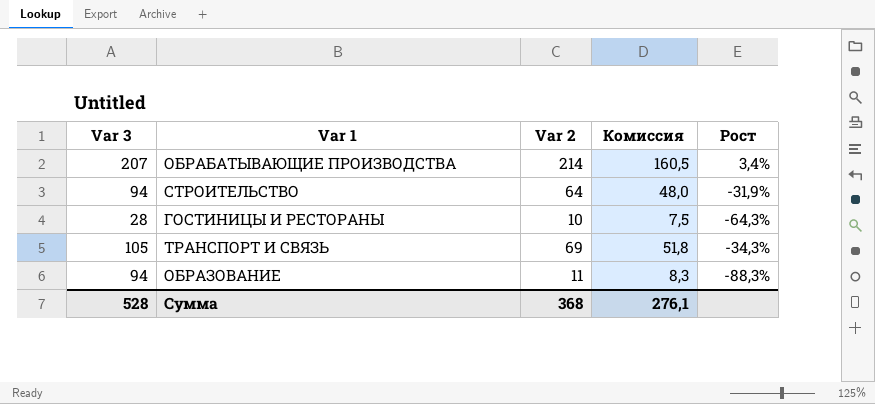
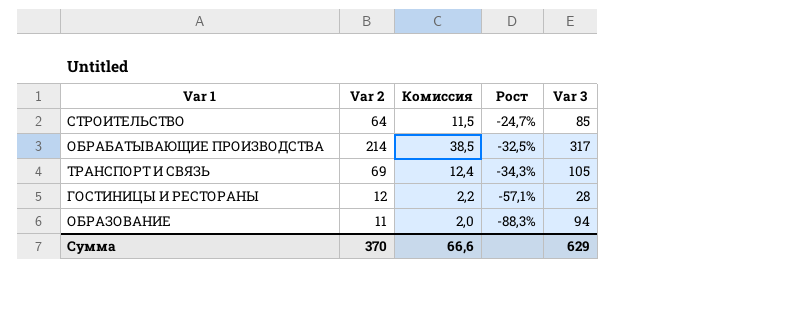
row order: none -> Рост descending
column Комиссия | formula: [Var 2] * 0,75 -> [Var 2] * 0,18
column Var 3 | position: 1 -> 5
СТРОИТЕЛЬСТВО | Рост: -31,9% -> -24,7%
СТРОИТЕЛЬСТВО | Var 3: 94 -> 85
ОБРАБАТЫВАЮЩИЕ ПРОИЗВОДСТВА | Рост: 3,4% -> -32,5%
ОБРАБАТЫВАЮЩИЕ ПРОИЗВОДСТВА | Var 3: 207 -> 317
ГОСТИНИЦЫ И РЕСТОРАНЫ | Var 2: 10 -> 12
ГОСТИНИЦЫ И РЕСТОРАНЫ | Рост: -64,3% -> -57,1%
Сумма | Var 2: 368 -> 370
Сумма | Комиссия: 276,1 -> 66,6
Сумма | Var 3: 528 -> 629

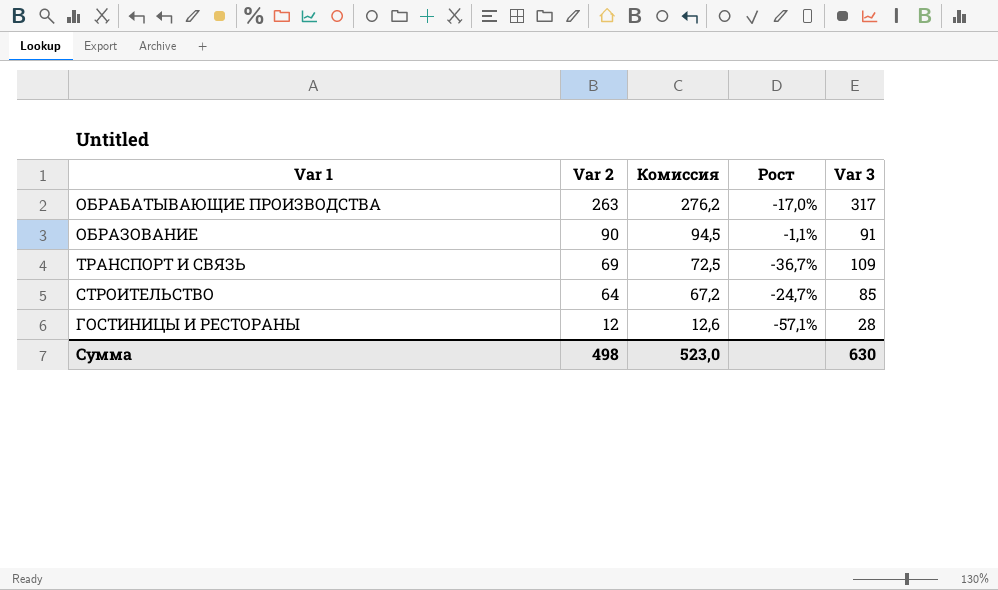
row order: Рост descending -> Var 2 descending
column Комиссия | formula: [Var 2] * 0,18 -> [Var 2] * 1,05
ОБРАБАТЫВАЮЩИЕ ПРОИЗВОДСТВА | Var 2: 214 -> 263
ОБРАБАТЫВАЮЩИЕ ПРОИЗВОДСТВА | Рост: -32,5% -> -17,0%
ОБРАЗОВАНИЕ | Var 2: 11 -> 90
ОБРАЗОВАНИЕ | Рост: -88,3% -> -1,1%
ОБРАЗОВАНИЕ | Var 3: 94 -> 91
ТРАНСПОРТ И СВЯЗЬ | Рост: -34,3% -> -36,7%
ТРАНСПОРТ И СВЯЗЬ | Var 3: 105 -> 109
Сумма | Var 2: 370 -> 498
Сумма | Комиссия: 66,6 -> 523,0
Сумма | Var 3: 629 -> 630

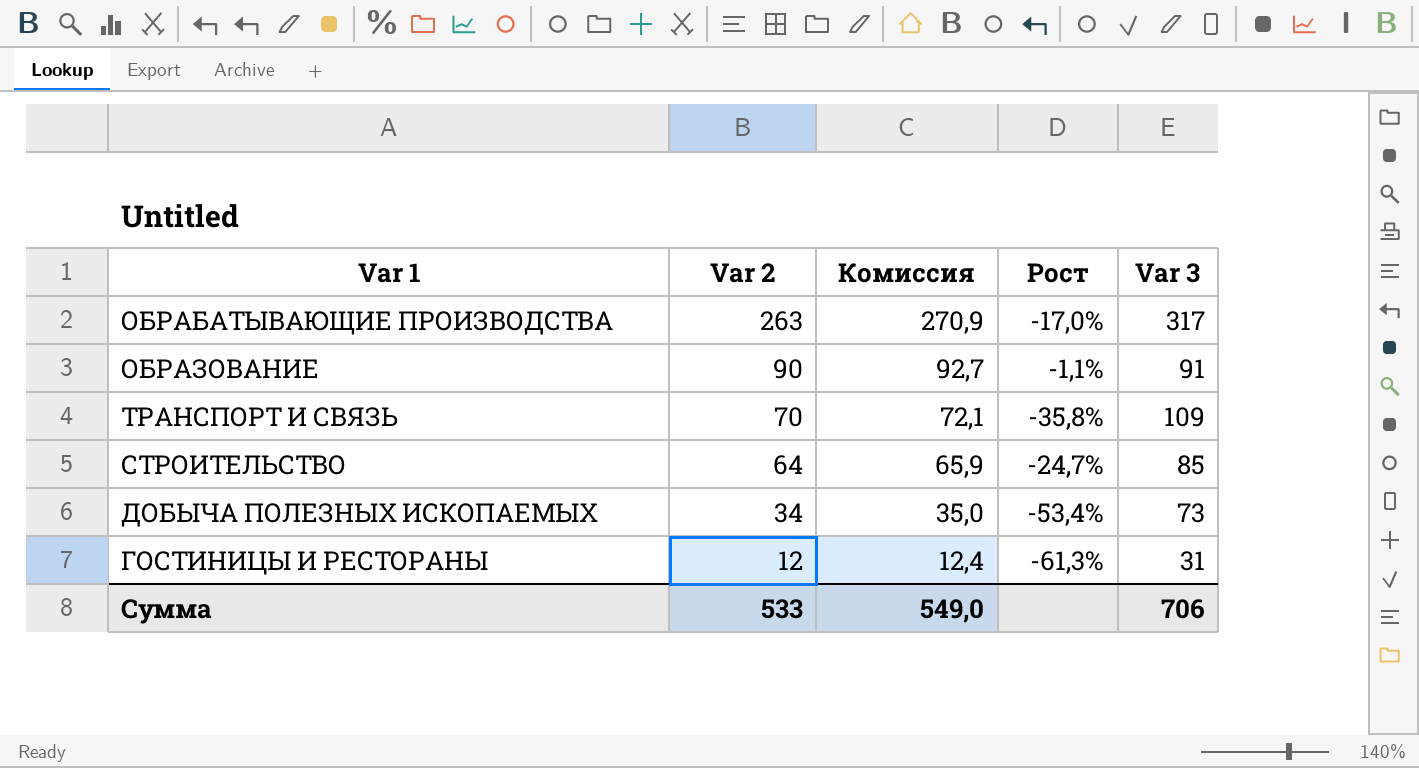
column Комиссия | formula: [Var 2] * 1,05 -> [Var 2] * 1,03
ТРАНСПОРТ И СВЯЗЬ | Var 2: 69 -> 70
ТРАНСПОРТ И СВЯЗЬ | Рост: -36,7% -> -35,8%
row ДОБЫЧА ПОЛЕЗНЫХ ИСКОПАЕМЫХ: none -> 34 | 35,0 | -53,4% | 73
ГОСТИНИЦЫ И РЕСТОРАНЫ | Рост: -57,1% -> -61,3%
ГОСТИНИЦЫ И РЕСТОРАНЫ | Var 3: 28 -> 31
Сумма | Var 2: 498 -> 533
Сумма | Комиссия: 523,0 -> 549,0
Сумма | Var 3: 630 -> 706

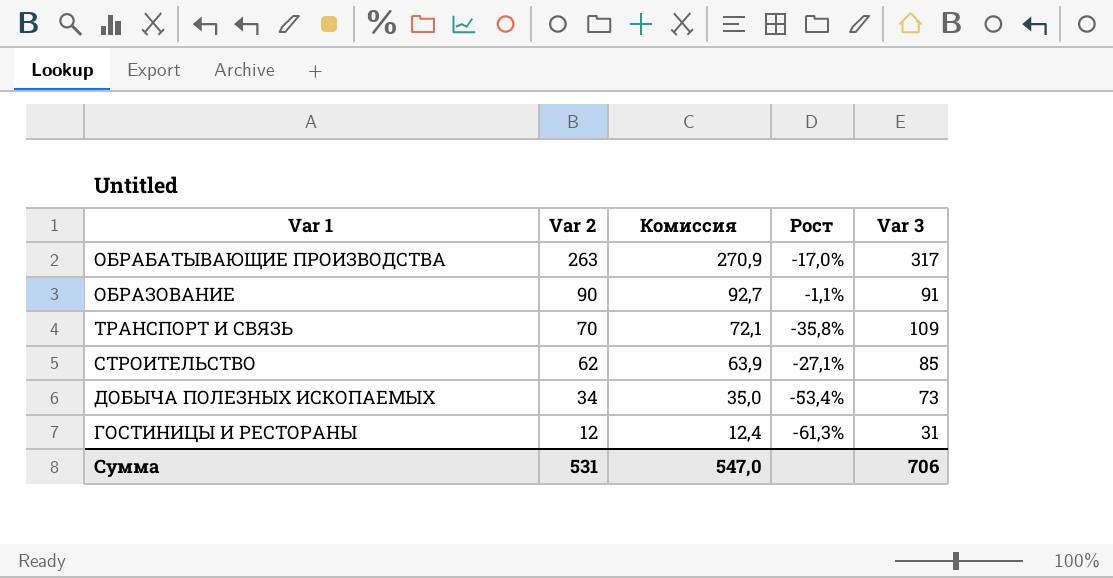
СТРОИТЕЛЬСТВО | Var 2: 64 -> 62
СТРОИТЕЛЬСТВО | Комиссия: 65,9 -> 63,9
СТРОИТЕЛЬСТВО | Рост: -24,7% -> -27,1%
Сумма | Var 2: 533 -> 531
Сумма | Комиссия: 549,0 -> 547,0

